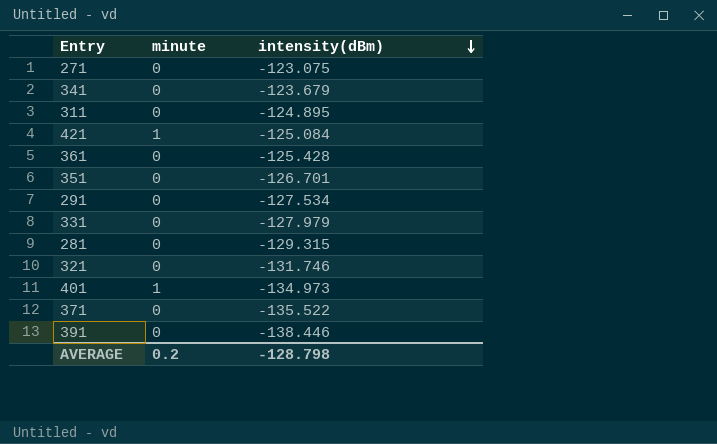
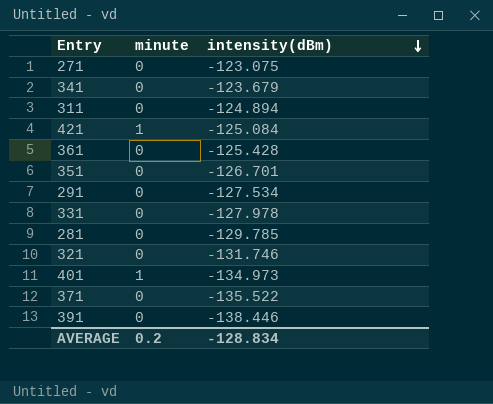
311 | intensity(dBm): -124.895 -> -124.894
331 | intensity(dBm): -127.979 -> -127.978
281 | intensity(dBm): -129.315 -> -129.785
AVERAGE | intensity(dBm): -128.798 -> -128.834

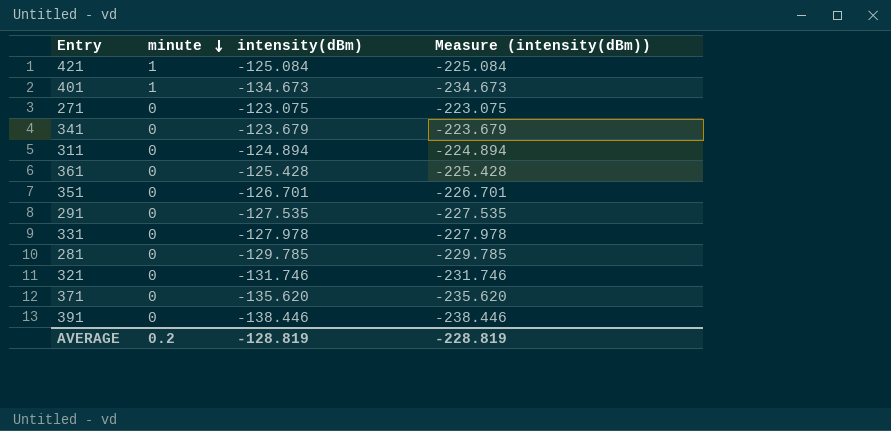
row order: intensity(dBm) descending -> minute descending
column Measure (intensity(dBm)) | formula: none -> [intensity(dBm)] - 100
401 | intensity(dBm): -134.973 -> -134.673
291 | intensity(dBm): -127.534 -> -127.535
371 | intensity(dBm): -135.522 -> -135.620
AVERAGE | intensity(dBm): -128.834 -> -128.819

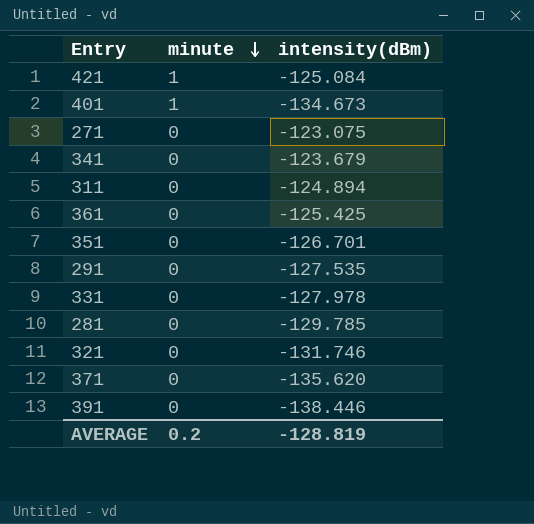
column Measure (intensity(dBm)) | formula: [intensity(dBm)] - 100 -> none
361 | intensity(dBm): -125.428 -> -125.425

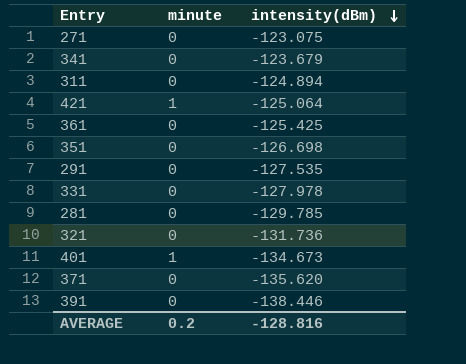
row order: minute descending -> intensity(dBm) descending
421 | intensity(dBm): -125.084 -> -125.064
351 | intensity(dBm): -126.701 -> -126.698
321 | intensity(dBm): -131.746 -> -131.736
AVERAGE | intensity(dBm): -128.819 -> -128.816

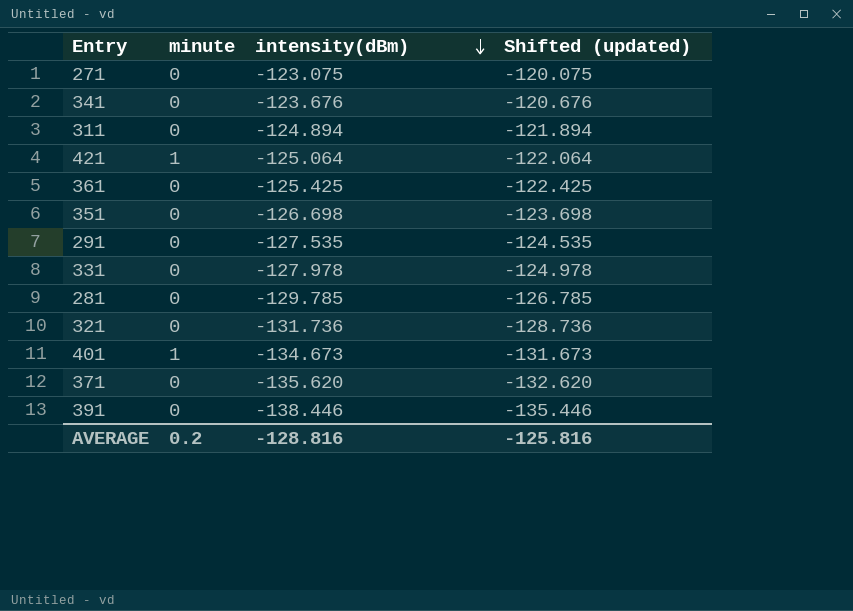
column Shifted (updated) | formula: none -> [intensity(dBm)] + 3
341 | intensity(dBm): -123.679 -> -123.676

